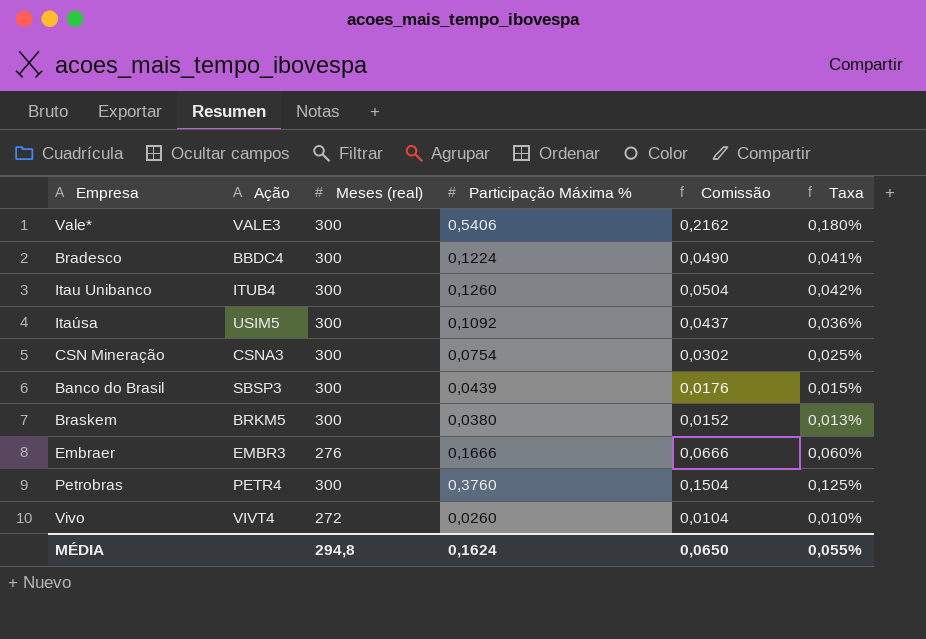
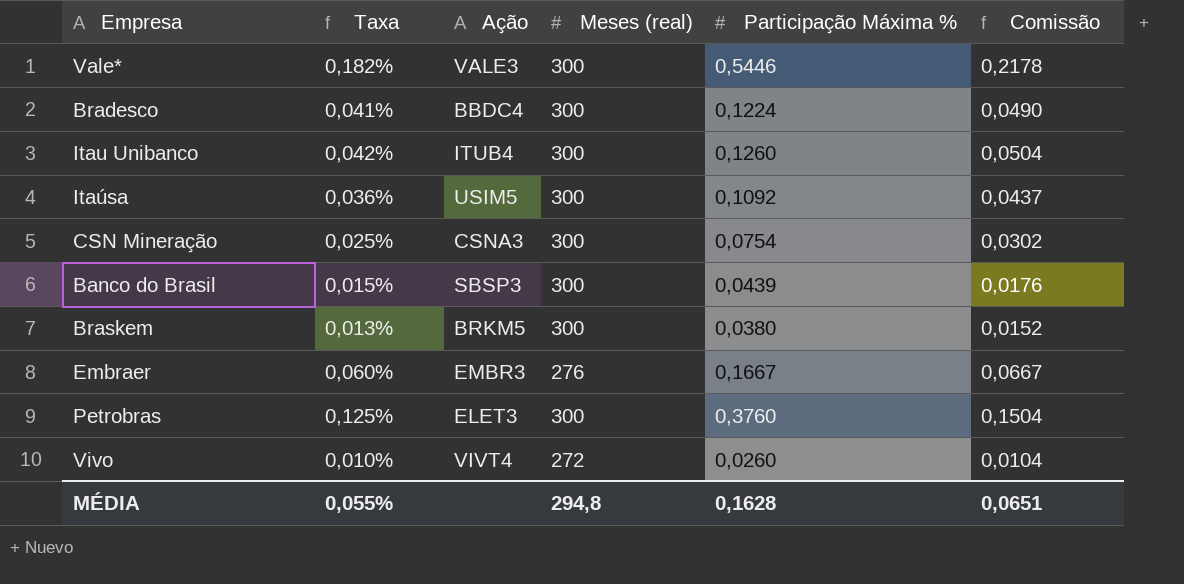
column Taxa | position: 6 -> 2
Vale* | Taxa: 0,180% -> 0,182%
Vale* | Participação Máxima %: 0,5406 -> 0,5446
Vale* | Comissão: 0,2162 -> 0,2178
Embraer | Participação Máxima %: 0,1666 -> 0,1667
Embraer | Comissão: 0,0666 -> 0,0667
Petrobras | Ação: PETR4 -> ELET3
MÉDIA | Participação Máxima %: 0,1624 -> 0,1628
MÉDIA | Comissão: 0,0650 -> 0,0651

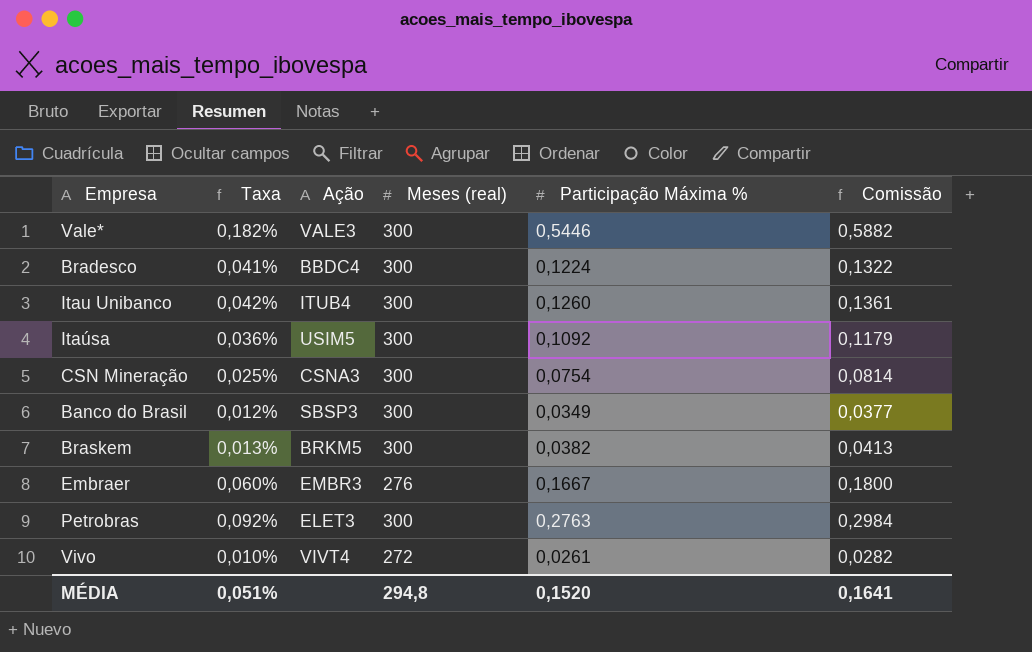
column Comissão | formula: [Participação Máxima %] * 0,4 -> [Participação Máxima %] * 1,08
Banco do Brasil | Taxa: 0,015% -> 0,012%
Banco do Brasil | Participação Máxima %: 0,0439 -> 0,0349
Braskem | Participação Máxima %: 0,0380 -> 0,0382
Petrobras | Taxa: 0,125% -> 0,092%
Petrobras | Participação Máxima %: 0,3760 -> 0,2763
Vivo | Participação Máxima %: 0,0260 -> 0,0261
MÉDIA | Taxa: 0,055% -> 0,051%
MÉDIA | Participação Máxima %: 0,1628 -> 0,1520
MÉDIA | Comissão: 0,0651 -> 0,1641

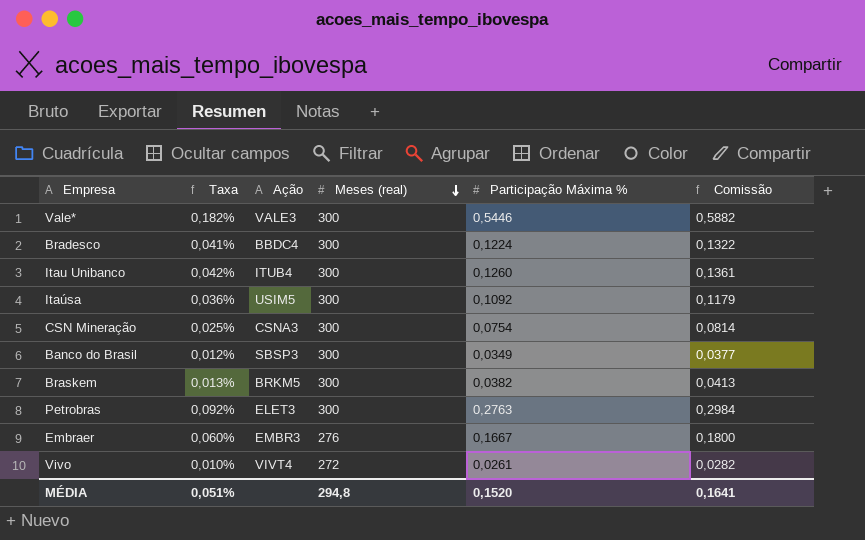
row order: none -> Meses (real) descending

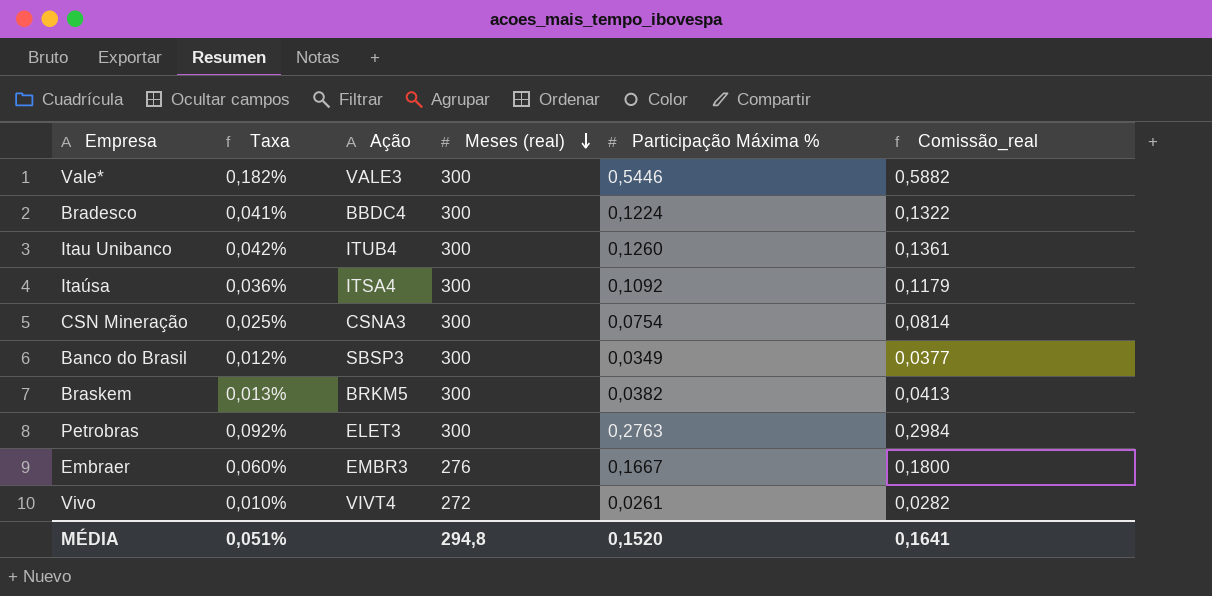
column name: Comissão -> Comissão_real
Itaúsa | Ação: USIM5 -> ITSA4

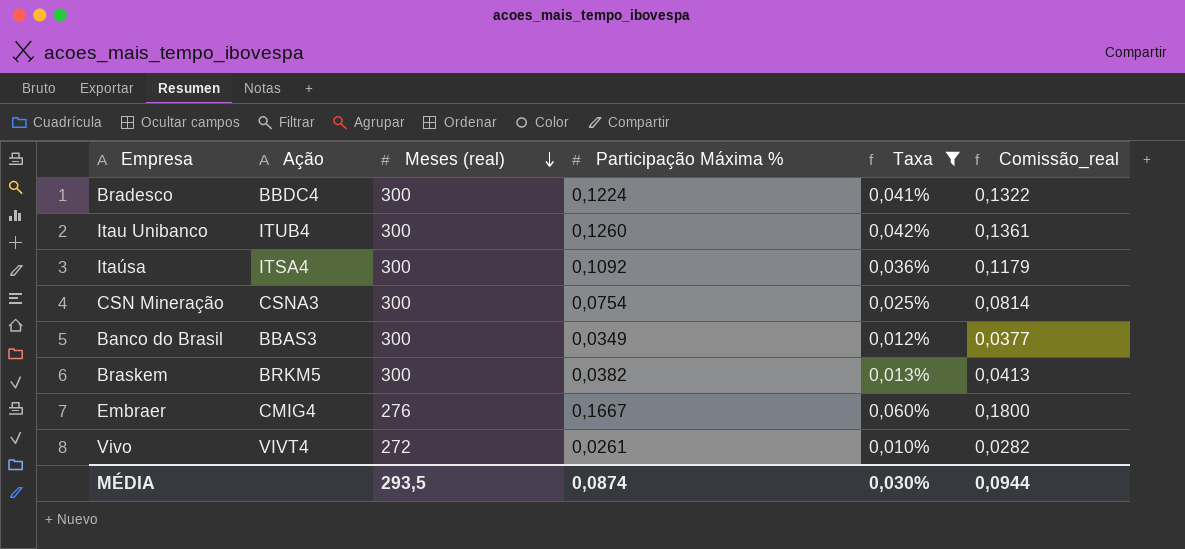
filter: none -> Taxa <= 0,060%
column Taxa | position: 2 -> 5
Banco do Brasil | Ação: SBSP3 -> BBAS3
Embraer | Ação: EMBR3 -> CMIG4
MÉDIA | Meses (real): 294,8 -> 293,5
MÉDIA | Participação Máxima %: 0,1520 -> 0,0874
MÉDIA | Taxa: 0,051% -> 0,030%
MÉDIA | Comissão_real: 0,1641 -> 0,0944

